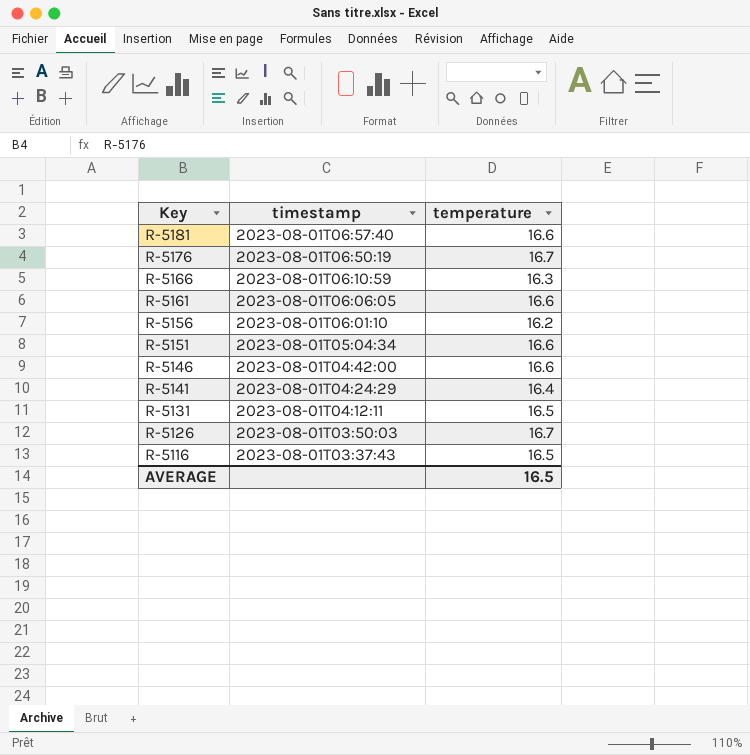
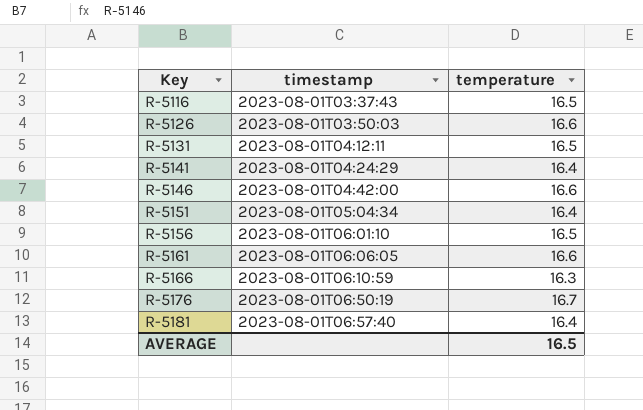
row order: Key descending -> Key ascending
R-5126 | temperature: 16.7 -> 16.6
R-5151 | temperature: 16.6 -> 16.4
R-5156 | temperature: 16.2 -> 16.5
R-5181 | temperature: 16.6 -> 16.4

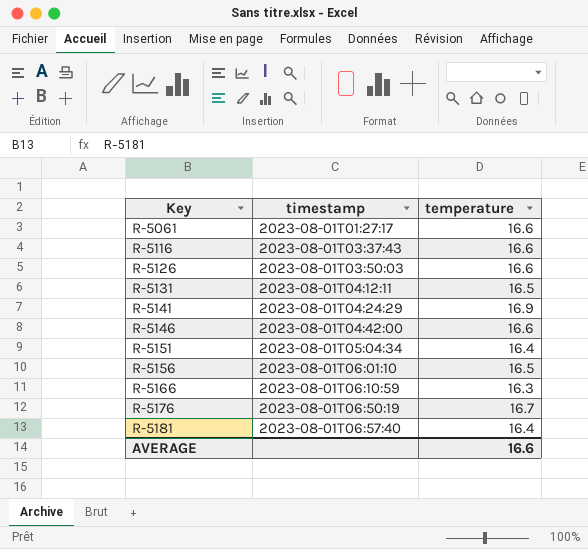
row R-5161: 2023-08-01T06:06:05 | 16.6 -> none
row R-5061: none -> 2023-08-01T01:27:17 | 16.6
R-5116 | temperature: 16.5 -> 16.6
R-5141 | temperature: 16.4 -> 16.9
AVERAGE | temperature: 16.5 -> 16.6

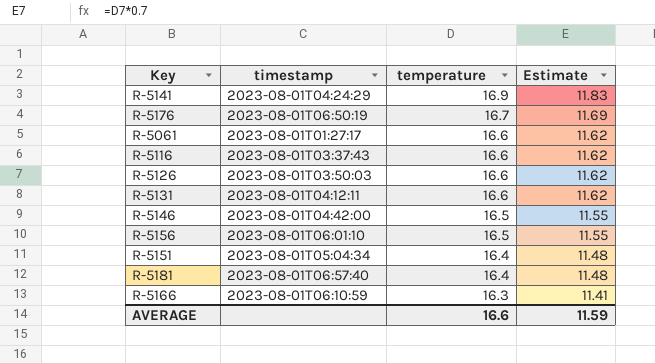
row order: Key ascending -> temperature descending
column Estimate | formula: none -> [temperature] * 0.7
R-5131 | temperature: 16.5 -> 16.6
R-5146 | temperature: 16.6 -> 16.5

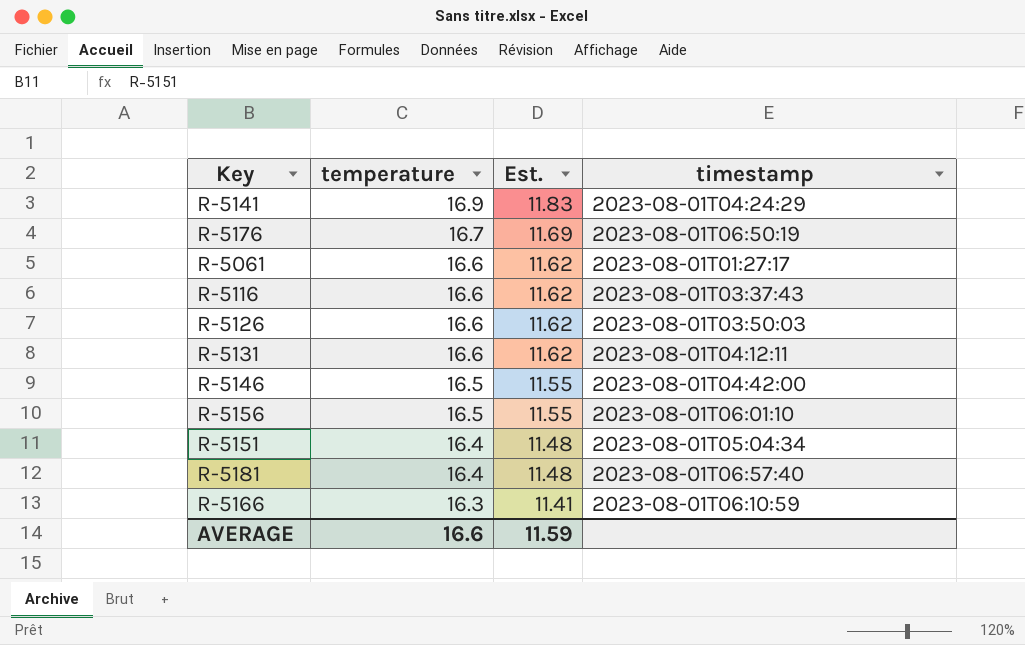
column name: Estimate -> Est.
column timestamp | position: 2 -> 4

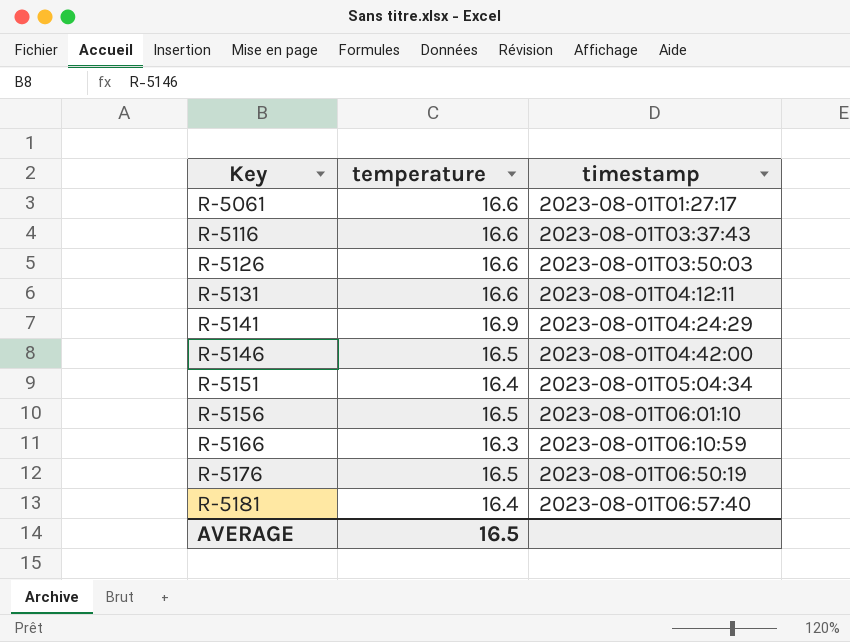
row order: temperature descending -> Key ascending
column Est. | formula: [temperature] * 0.7 -> none
R-5176 | temperature: 16.7 -> 16.5
AVERAGE | temperature: 16.6 -> 16.5

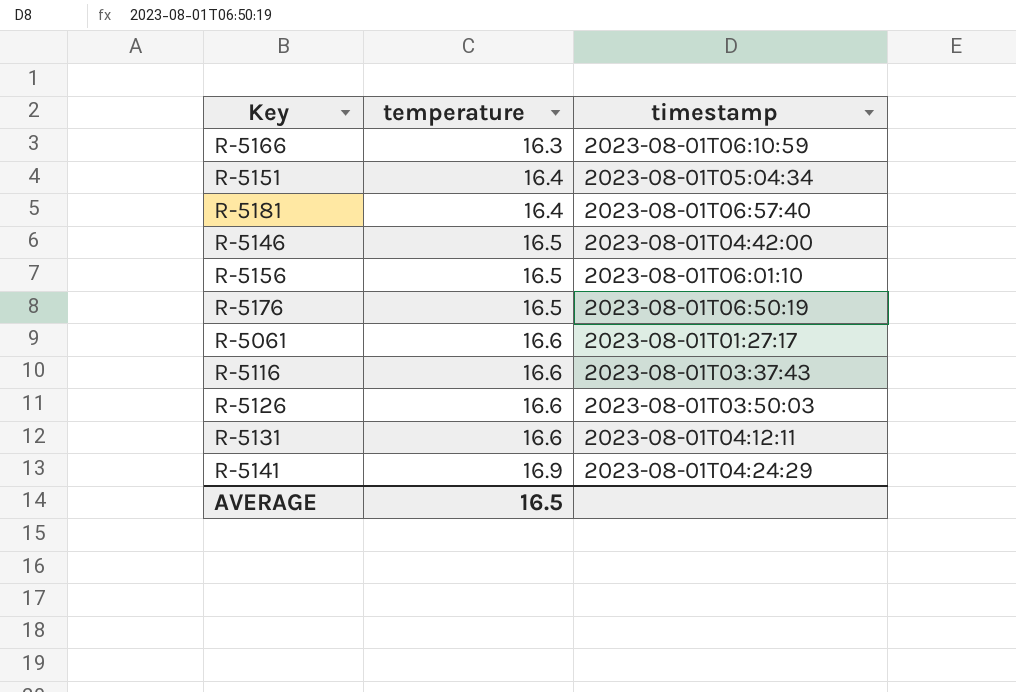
row order: Key ascending -> temperature ascending

